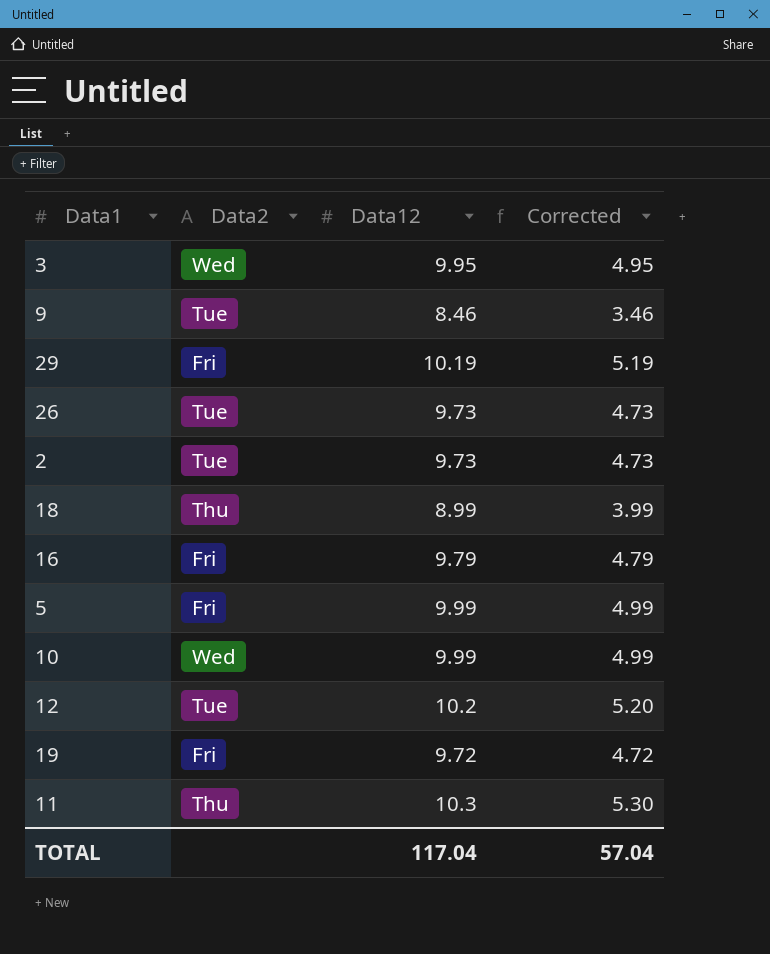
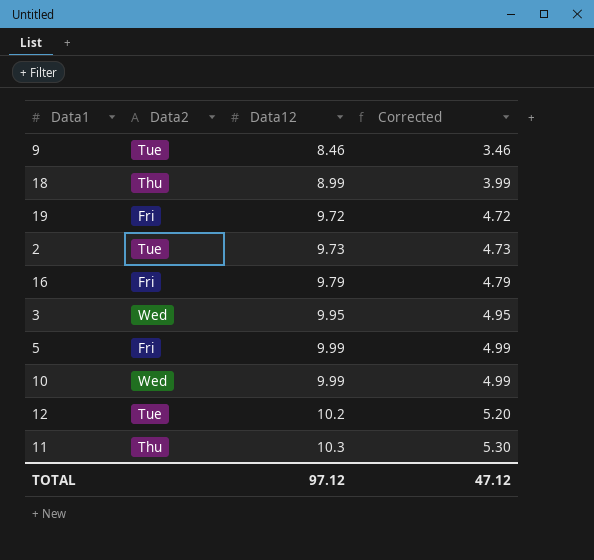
row order: none -> Data12 ascending
row 29: Fri | 10.19 | 5.19 -> none
row 26: Tue | 9.73 | 4.73 -> none
TOTAL | Data12: 117.04 -> 97.12
TOTAL | Corrected: 57.04 -> 47.12

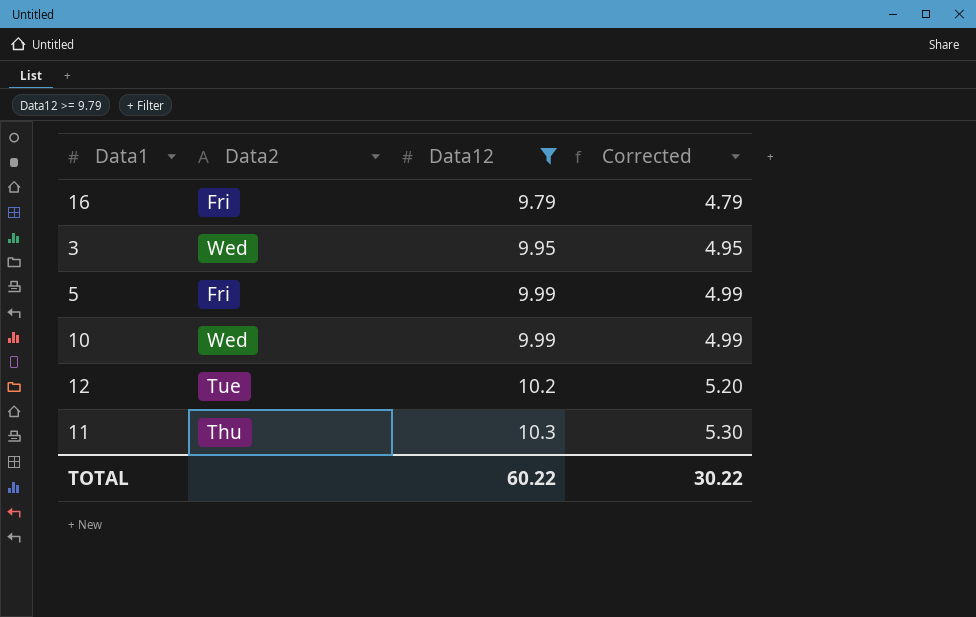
filter: none -> Data12 >= 9.79
TOTAL | Data12: 97.12 -> 60.22
TOTAL | Corrected: 47.12 -> 30.22

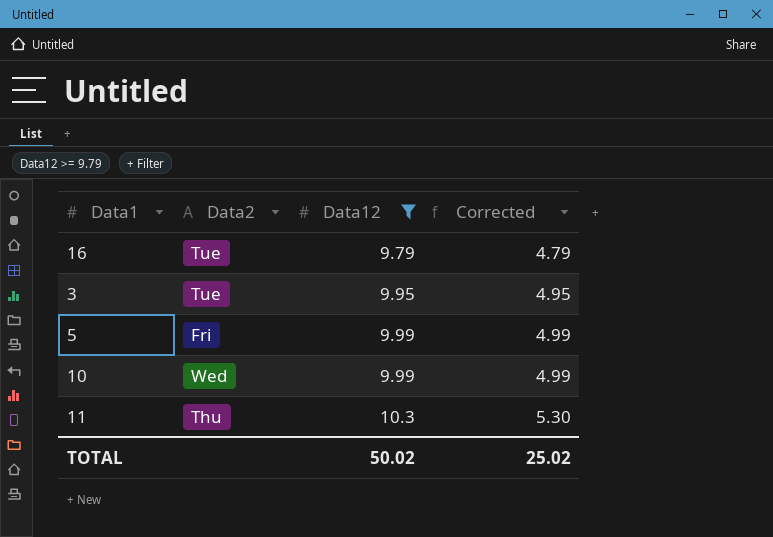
row 12: Tue | 10.2 | 5.20 -> none
16 | Data2: Fri -> Tue
3 | Data2: Wed -> Tue
TOTAL | Data12: 60.22 -> 50.02
TOTAL | Corrected: 30.22 -> 25.02

